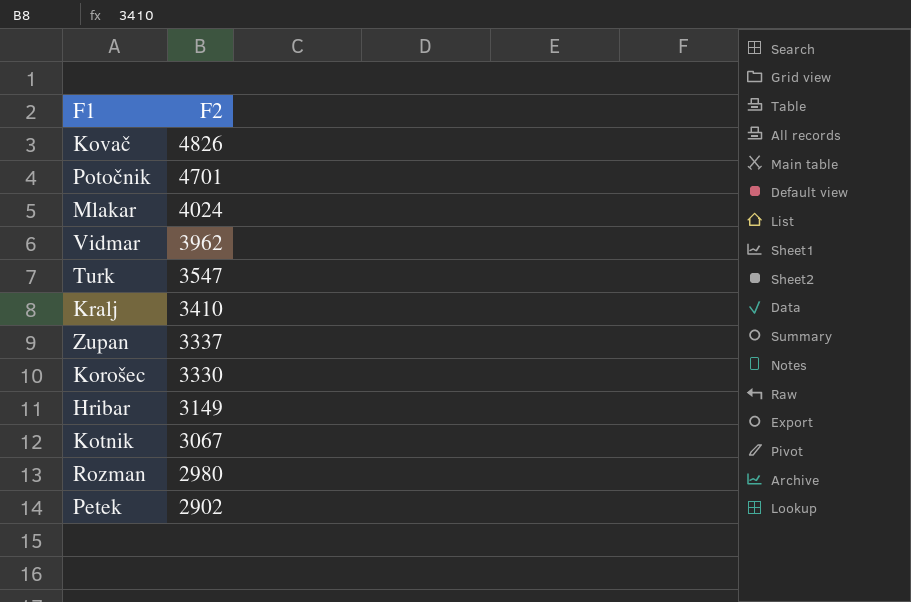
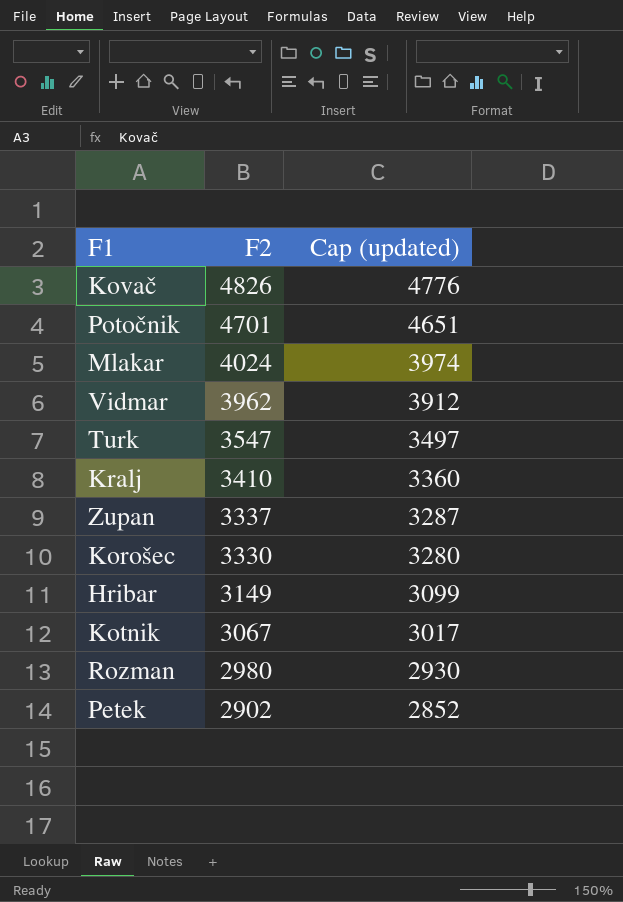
column Cap (updated) | formula: none -> [F2] - 50

